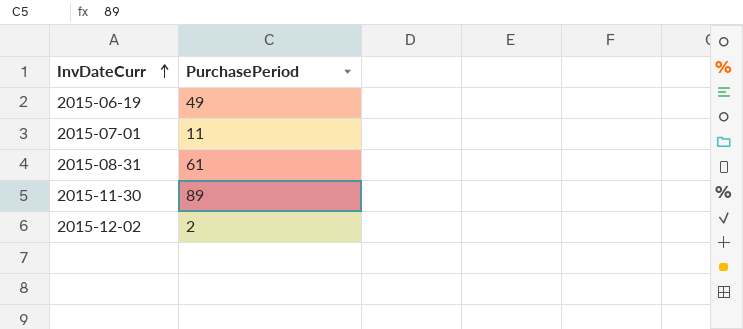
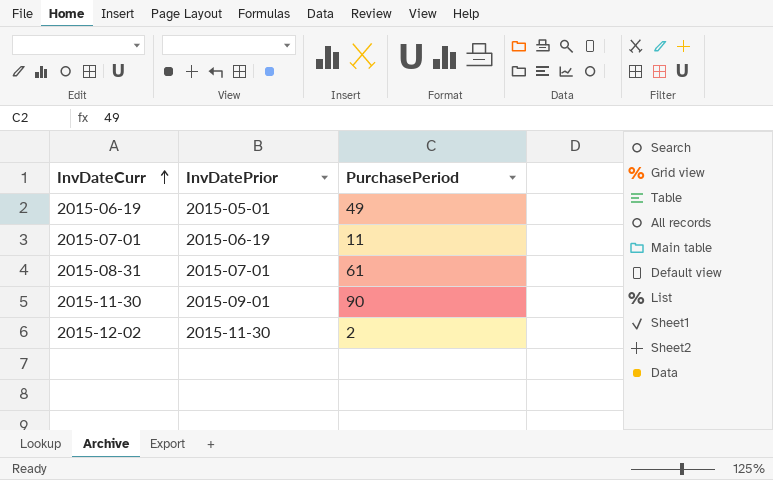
column InvDatePrior | position: none -> 2
2015-11-30 | PurchasePeriod: 89 -> 90

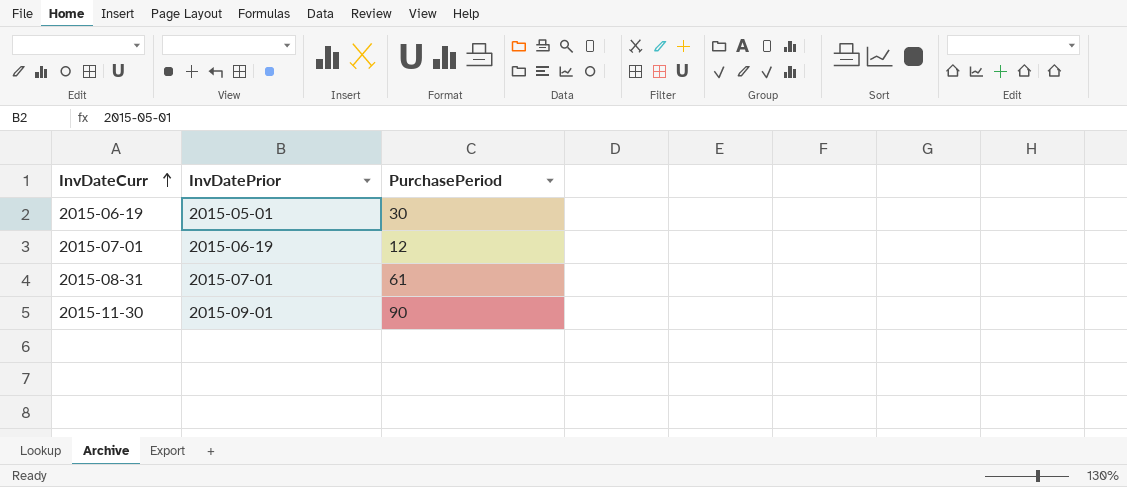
row 2015-12-02: 2015-11-30 | 2 -> none
2015-06-19 | PurchasePeriod: 49 -> 30
2015-07-01 | PurchasePeriod: 11 -> 12

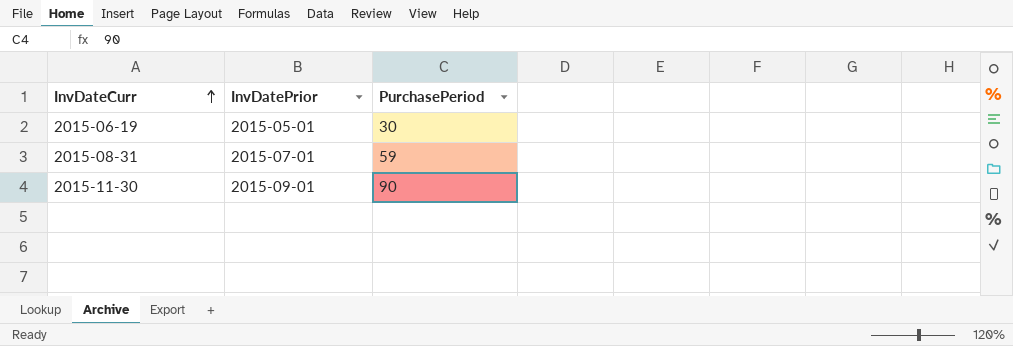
row 2015-07-01: 2015-06-19 | 12 -> none
2015-08-31 | PurchasePeriod: 61 -> 59

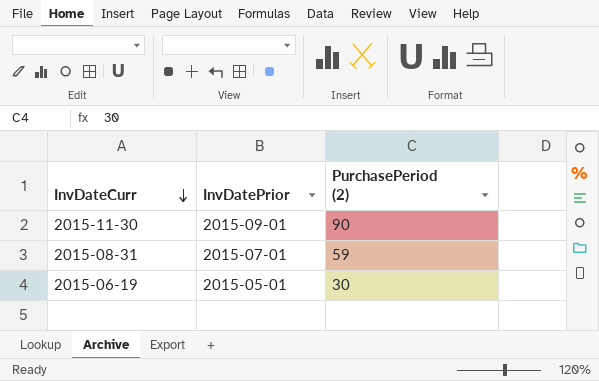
row order: InvDateCurr ascending -> InvDateCurr descending
column name: PurchasePeriod -> PurchasePeriod (2)

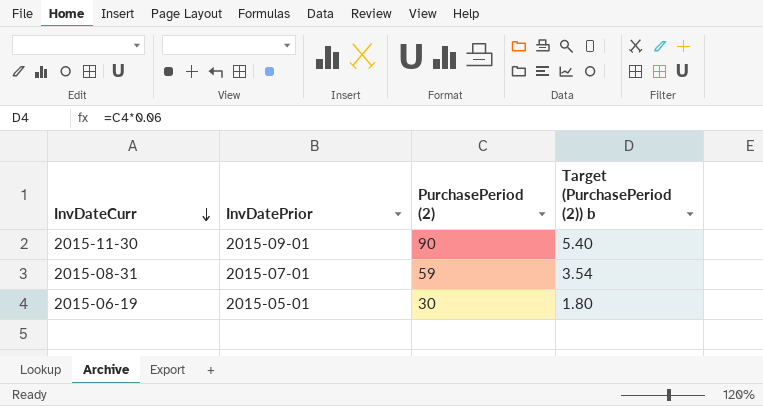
column Target (PurchasePeriod (2)) b | formula: none -> [PurchasePeriod (2)] * 0.06

